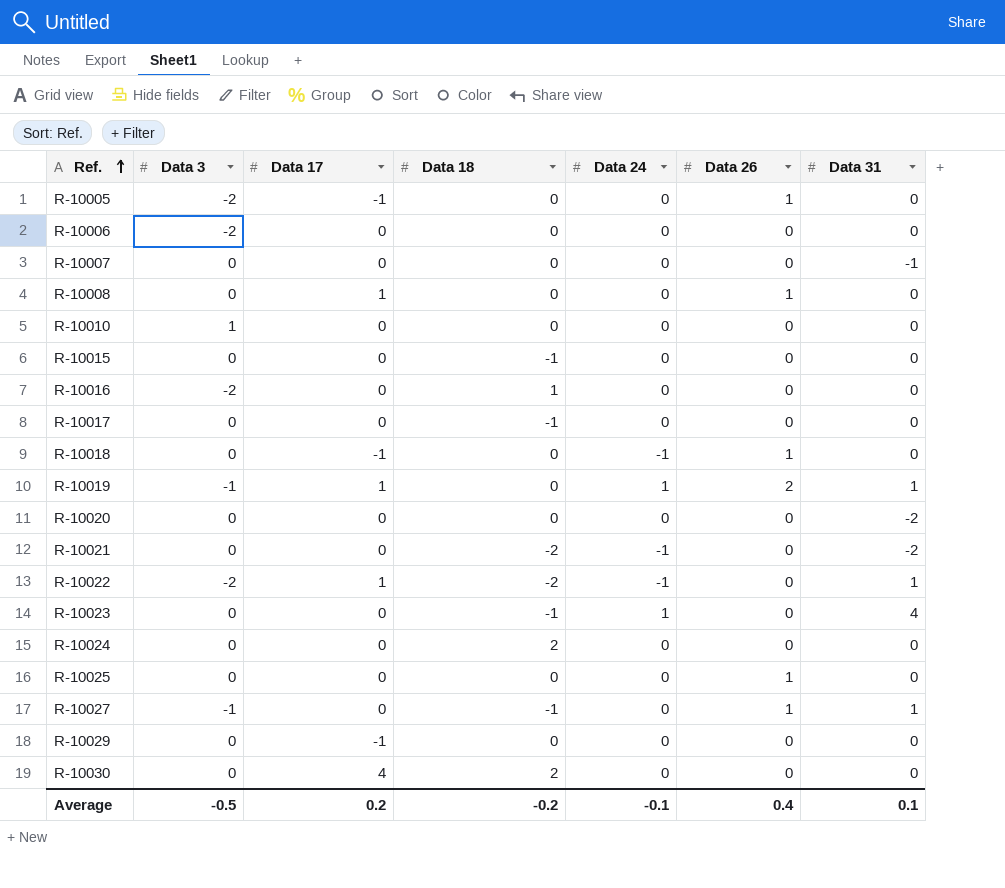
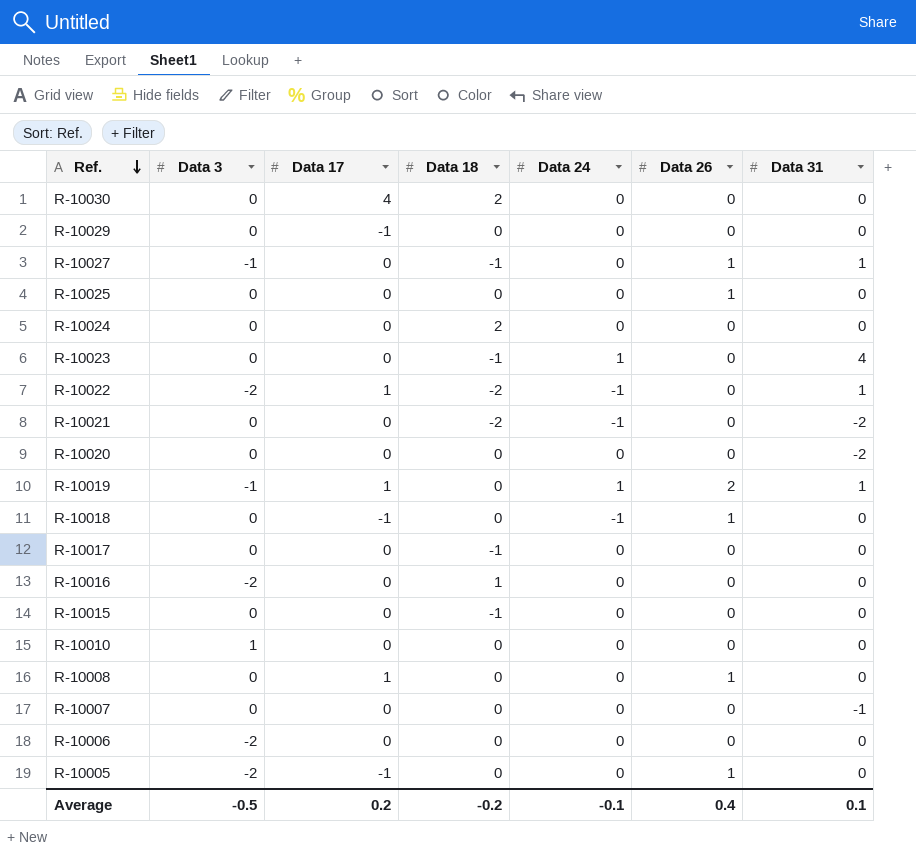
row order: Ref. ascending -> Ref. descending

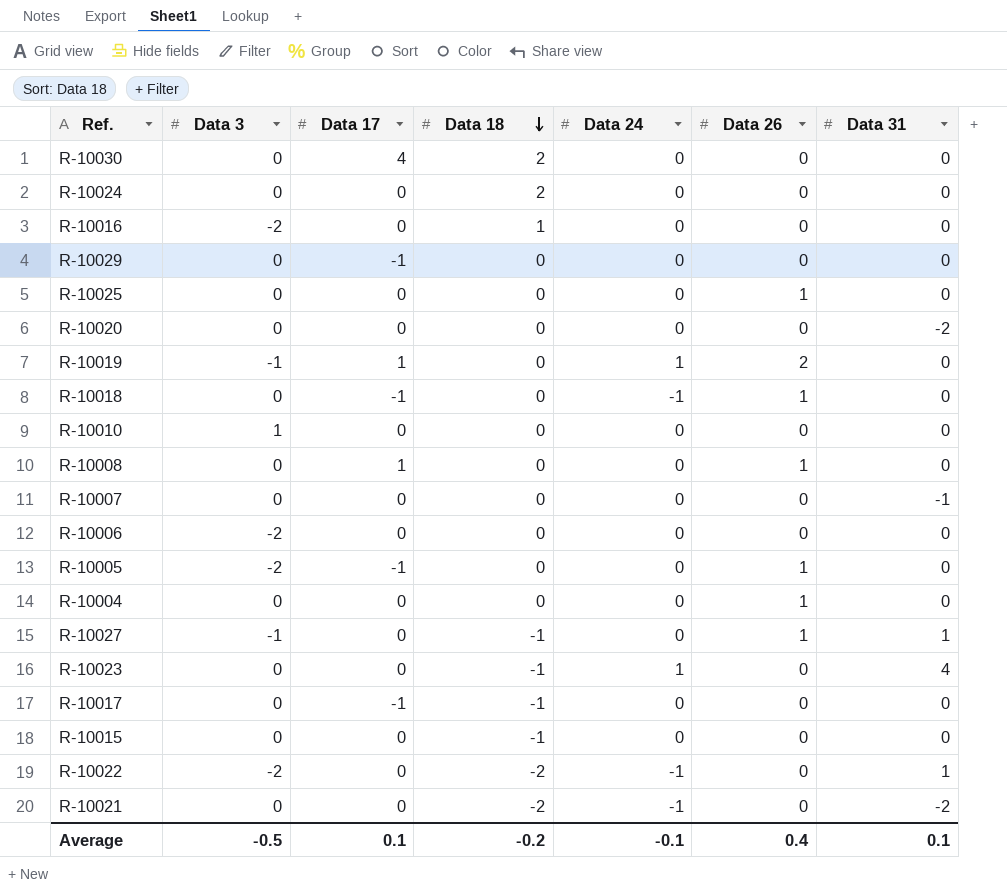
row order: Ref. descending -> Data 18 descending
R-10019 | Data 31: 1 -> 0
row R-10004: none -> 0 | 0 | 0 | 0 | 1 | 0
R-10017 | Data 17: 0 -> -1
R-10022 | Data 17: 1 -> 0
Average | Data 17: 0.2 -> 0.1

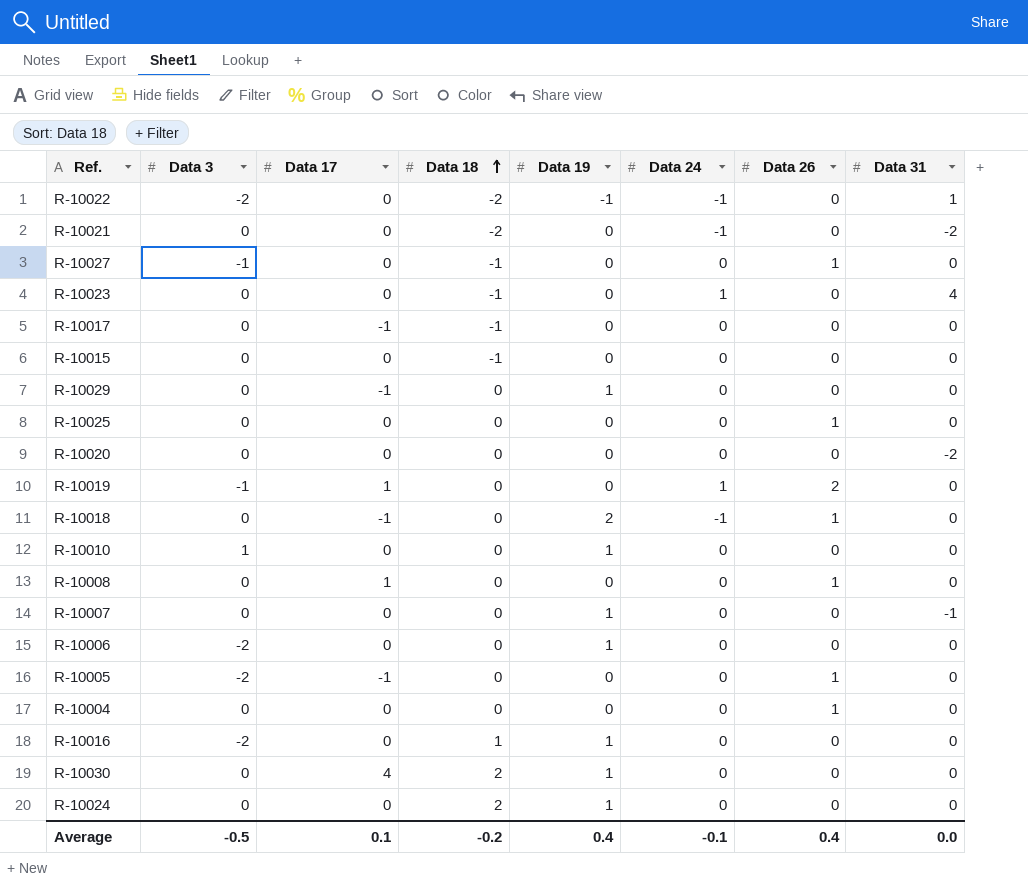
row order: Data 18 descending -> Data 18 ascending
column Data 19 | position: none -> 5
R-10027 | Data 31: 1 -> 0
Average | Data 31: 0.1 -> 0.0

